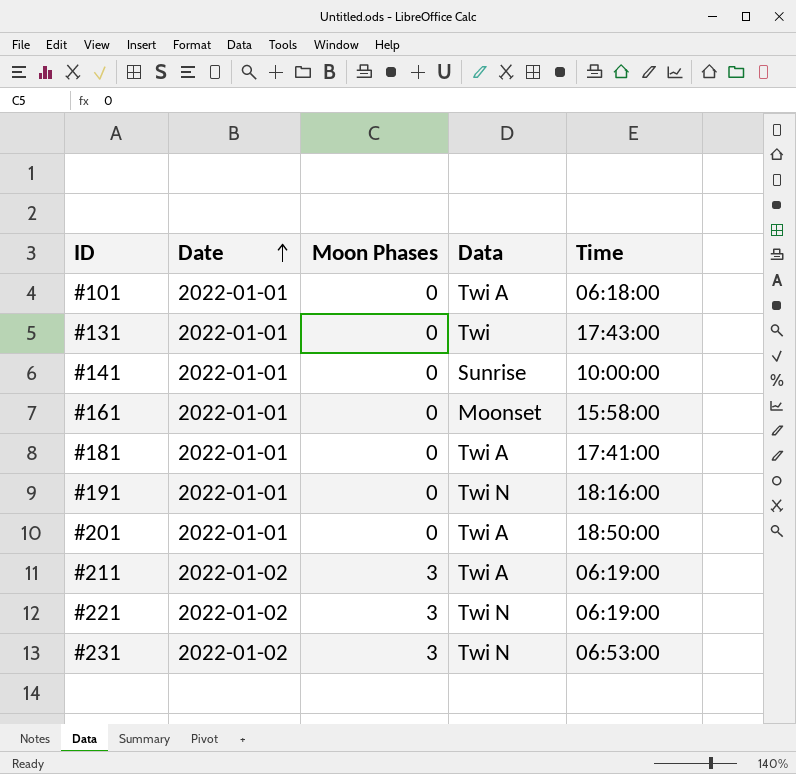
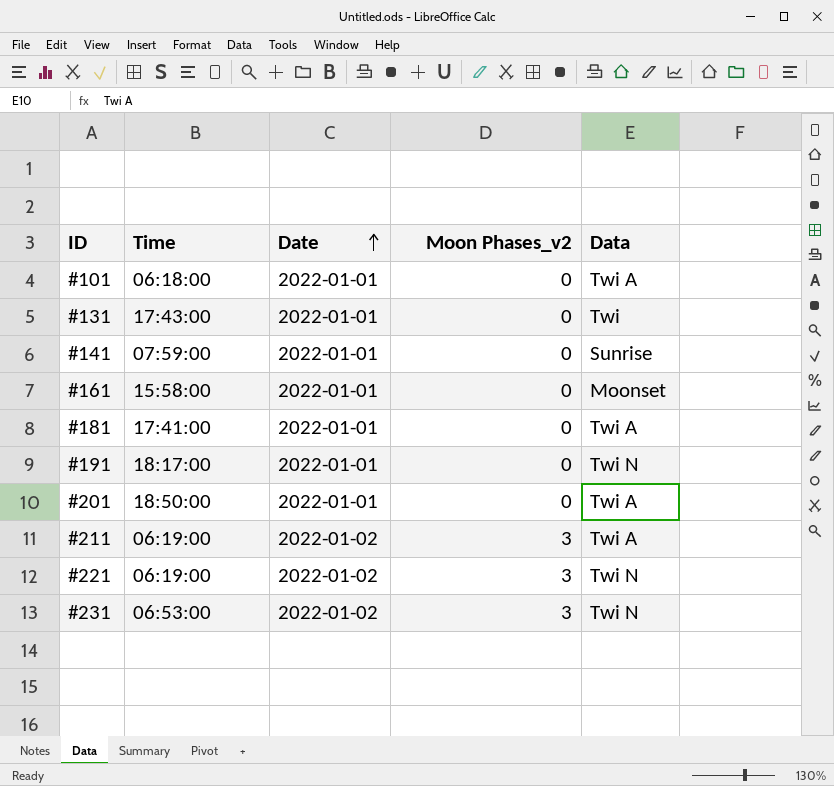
column Time | position: 5 -> 2
column name: Moon Phases -> Moon Phases_v2
#141 | Time: 10:00:00 -> 07:59:00
#191 | Time: 18:16:00 -> 18:17:00

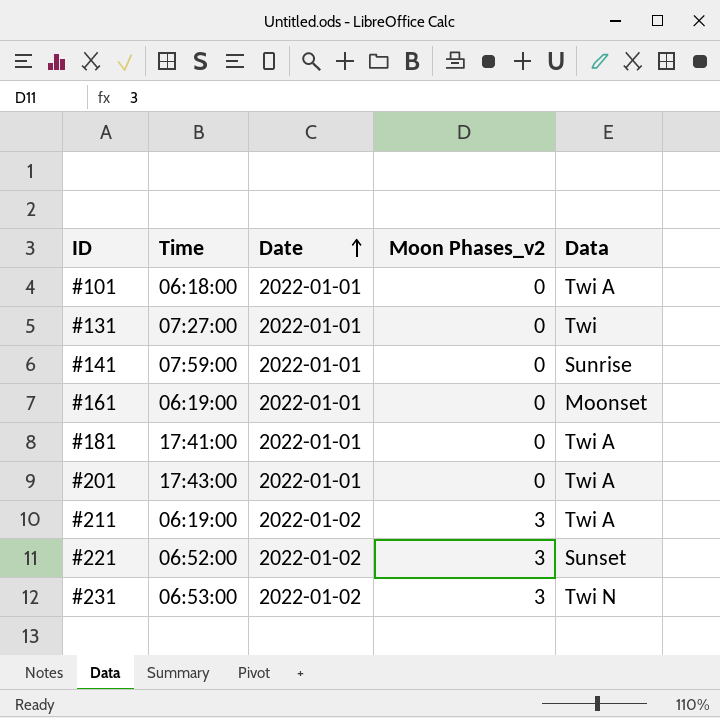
row #191: 18:17:00 | 2022-01-01 | 0 | Twi N -> none
#131 | Time: 17:43:00 -> 07:27:00
#161 | Time: 15:58:00 -> 06:19:00
#201 | Time: 18:50:00 -> 17:43:00
#221 | Time: 06:19:00 -> 06:52:00
#221 | Data: Twi N -> Sunset

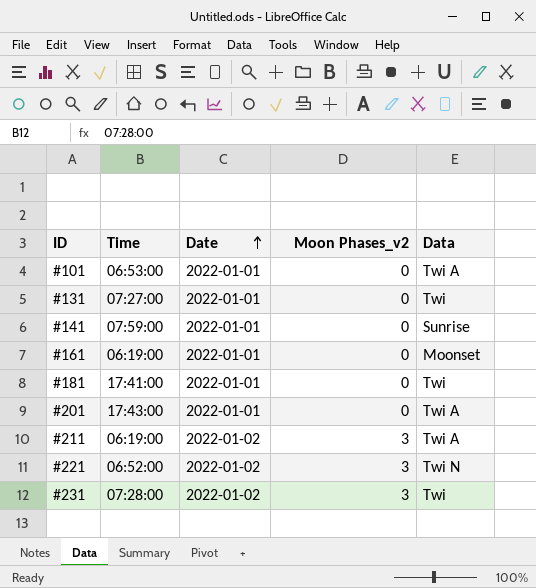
#101 | Time: 06:18:00 -> 06:53:00
#181 | Data: Twi A -> Twi
#221 | Data: Sunset -> Twi N
#231 | Time: 06:53:00 -> 07:28:00
#231 | Data: Twi N -> Twi

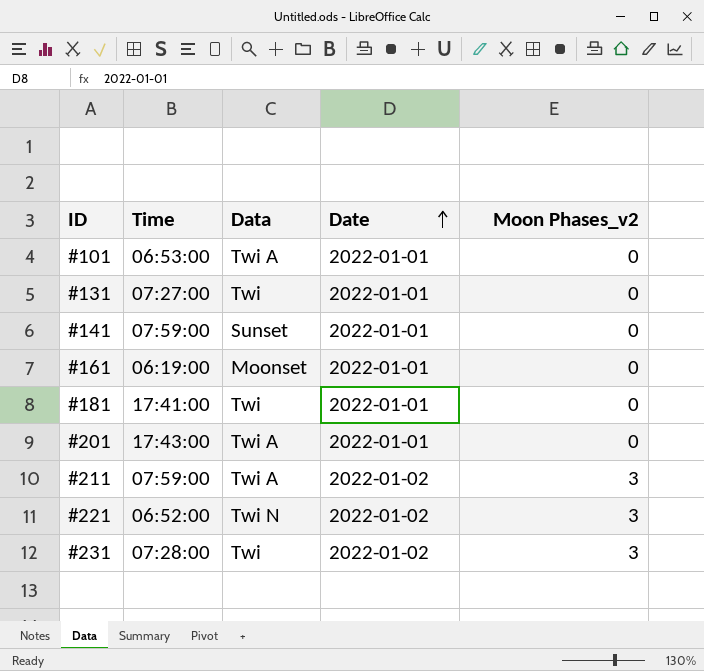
column Data | position: 5 -> 3
#141 | Data: Sunrise -> Sunset
#211 | Time: 06:19:00 -> 07:59:00

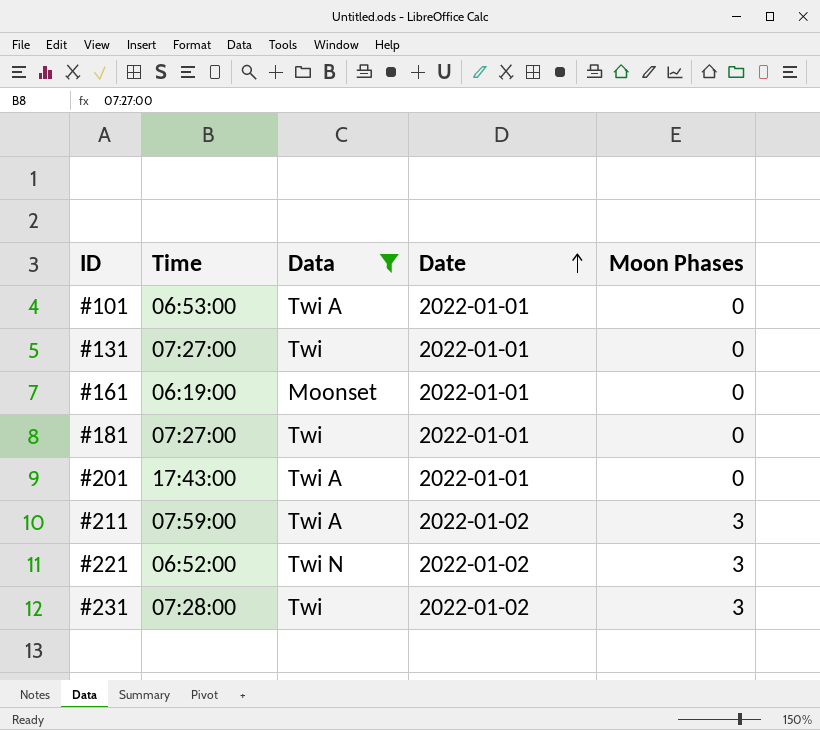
filter: none -> Data != Sunset
column name: Moon Phases_v2 -> Moon Phases
#181 | Time: 17:41:00 -> 07:27:00

